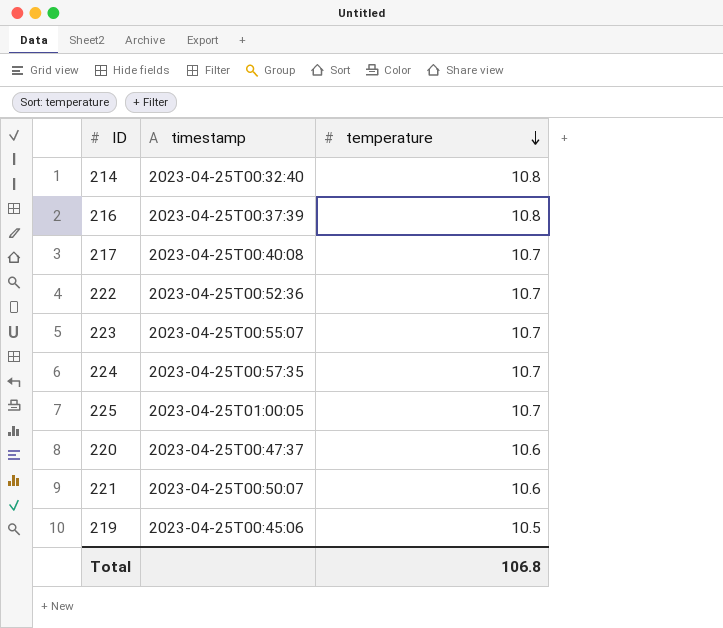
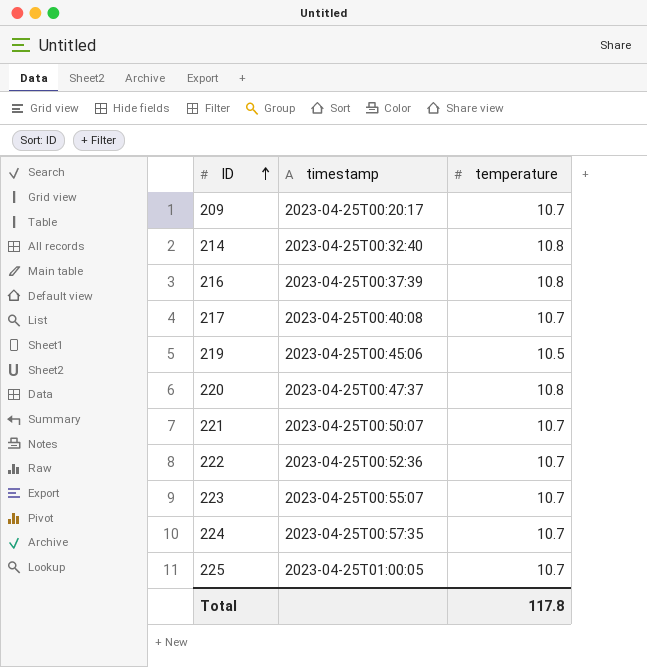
row order: temperature descending -> ID ascending
row 209: none -> 2023-04-25T00:20:17 | 10.7
220 | temperature: 10.6 -> 10.8
221 | temperature: 10.6 -> 10.7
Total | temperature: 106.8 -> 117.8

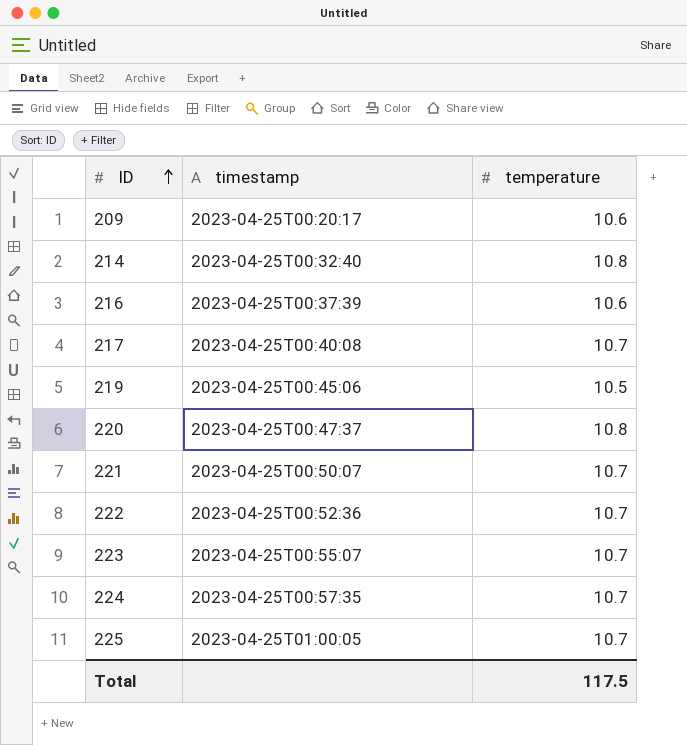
209 | temperature: 10.7 -> 10.6
216 | temperature: 10.8 -> 10.6
Total | temperature: 117.8 -> 117.5

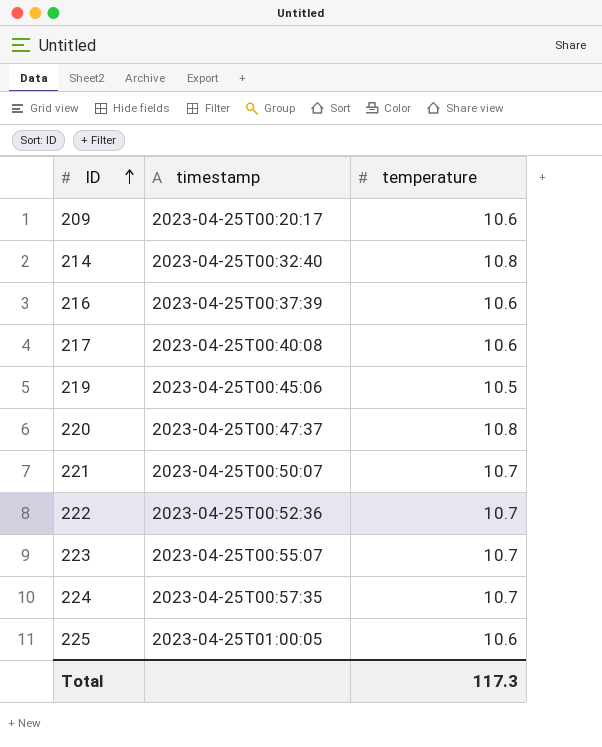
217 | temperature: 10.7 -> 10.6
225 | temperature: 10.7 -> 10.6
Total | temperature: 117.5 -> 117.3

